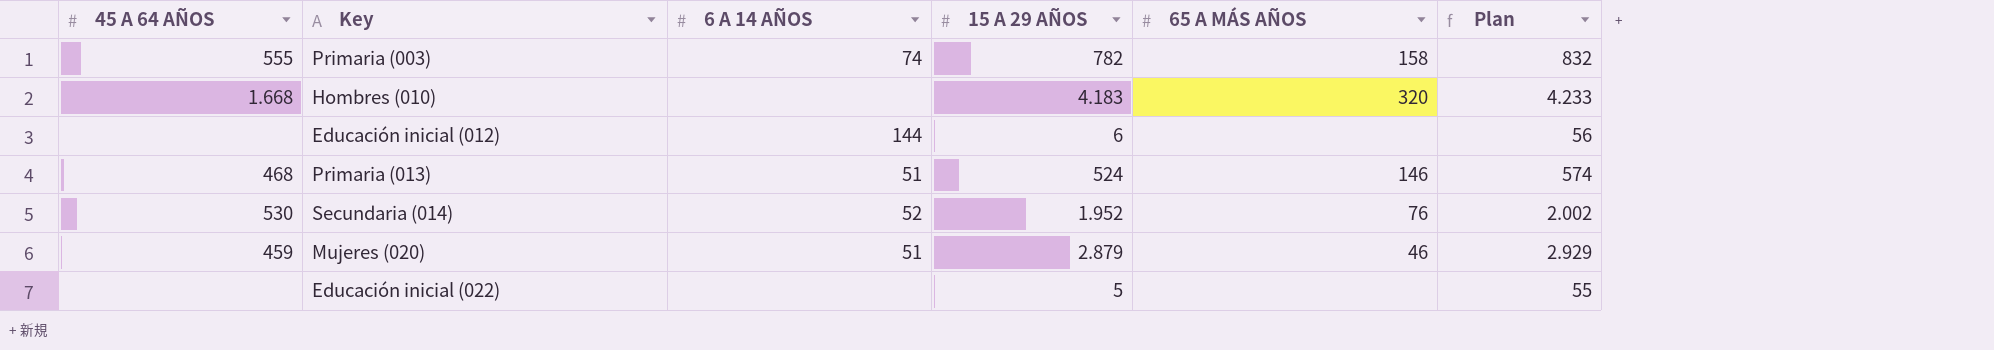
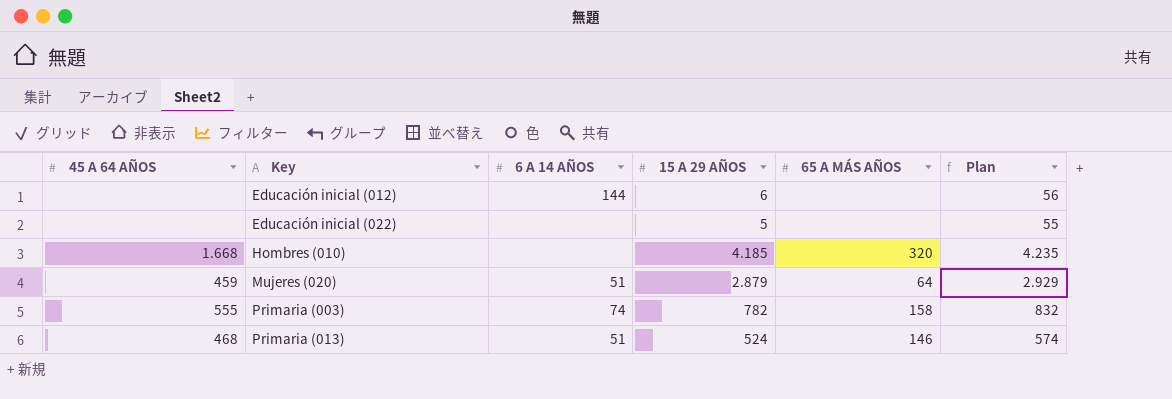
row order: none -> Key ascending
row Secundaria (014): 530 | 52 | 1.952 | 76 | 2.002 -> none
Hombres (010) | 15 A 29 AÑOS: 4.183 -> 4.185
Hombres (010) | Plan: 4.233 -> 4.235
Mujeres (020) | 65 A MÁS AÑOS: 46 -> 64

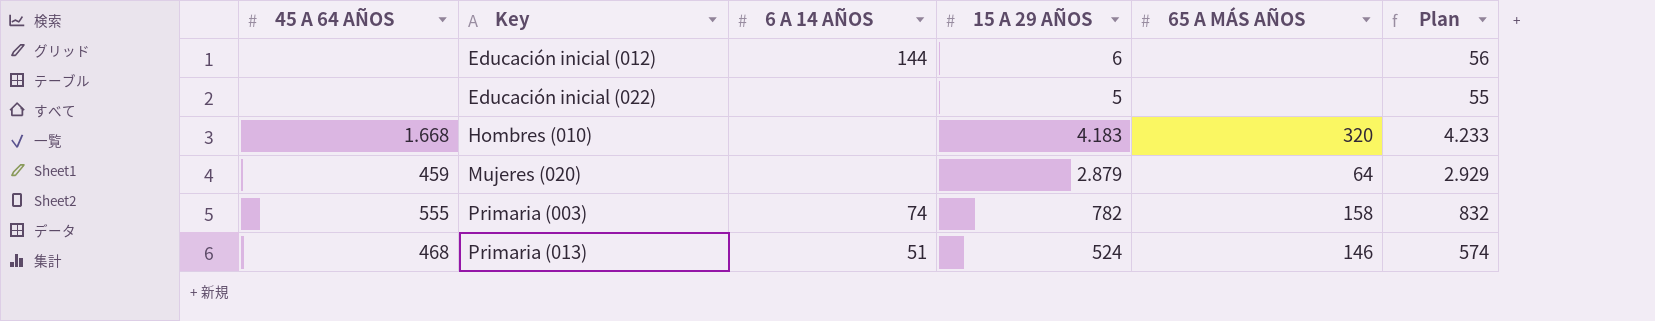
Hombres (010) | 15 A 29 AÑOS: 4.185 -> 4.183
Hombres (010) | Plan: 4.235 -> 4.233
Mujeres (020) | 6 A 14 AÑOS: 51 -> none

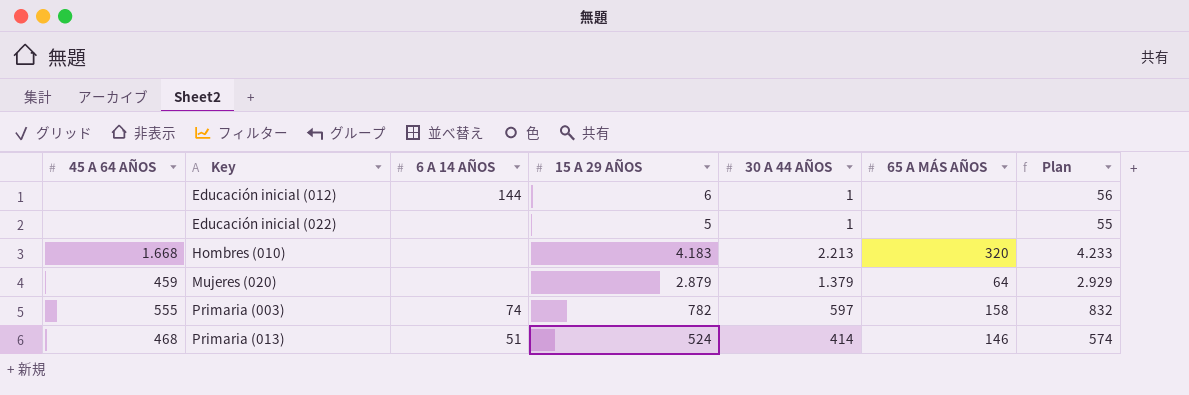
column 30 A 44 AÑOS | position: none -> 5

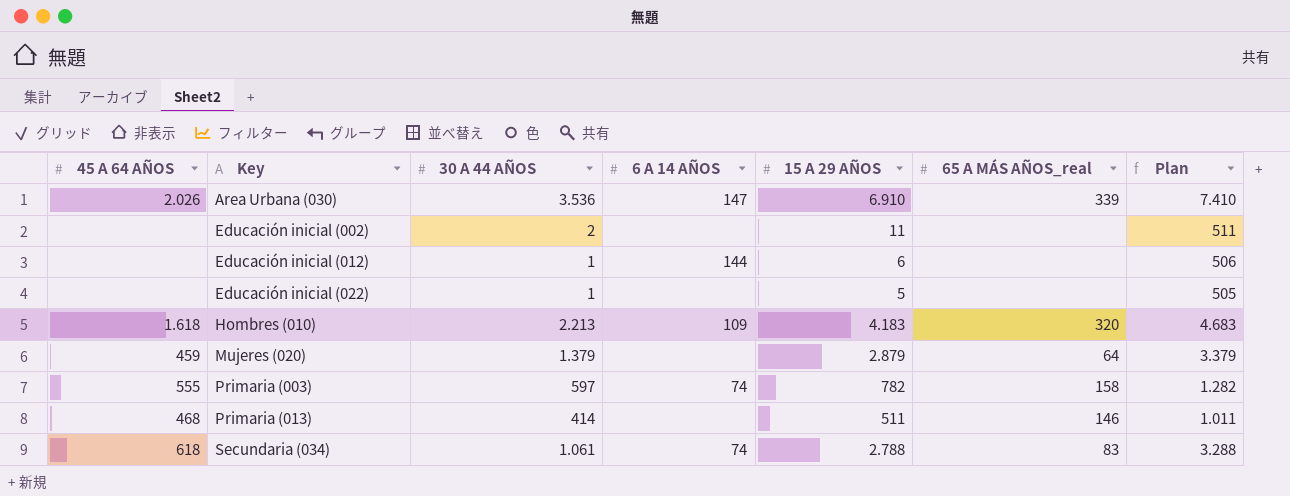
column 30 A 44 AÑOS | position: 5 -> 3
column name: 65 A MÁS AÑOS -> 65 A MÁS AÑOS_real
column Plan | formula: [15 A 29 AÑOS] + 50 -> [15 A 29 AÑOS] + 500
row Area Urbana (030): none -> 2.026 | 3.536 | 147 | 6.910 | 339 | 7.410
row Educación inicial (002): none -> none | 2 | none | 11 | none | 511
Hombres (010) | 45 A 64 AÑOS: 1.668 -> 1.618
Hombres (010) | 6 A 14 AÑOS: none -> 109
Primaria (013) | 6 A 14 AÑOS: 51 -> none
Primaria (013) | 15 A 29 AÑOS: 524 -> 511
row Secundaria (034): none -> 618 | 1.061 | 74 | 2.788 | 83 | 3.288

